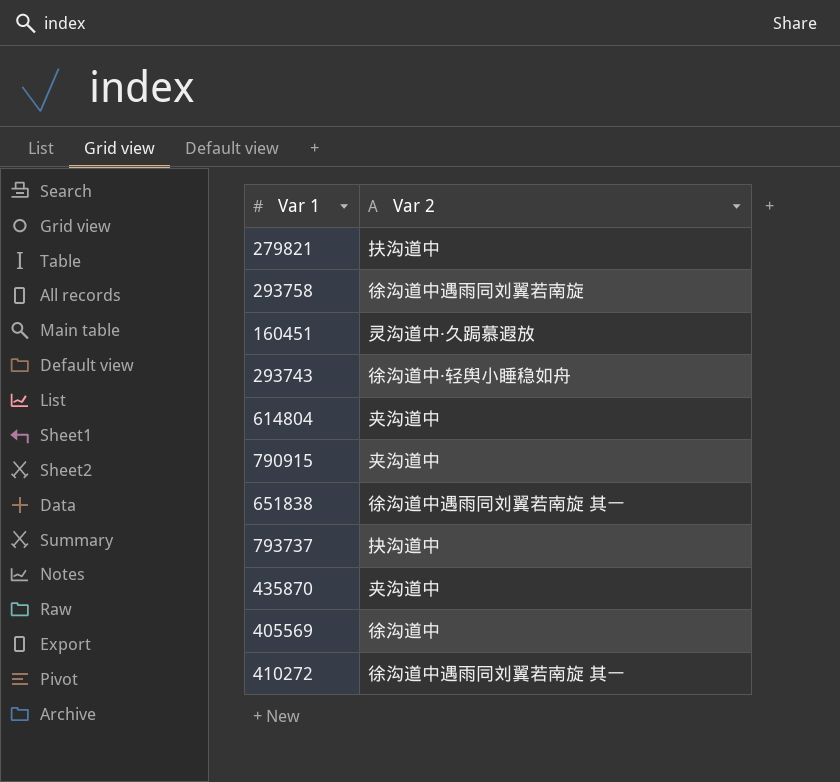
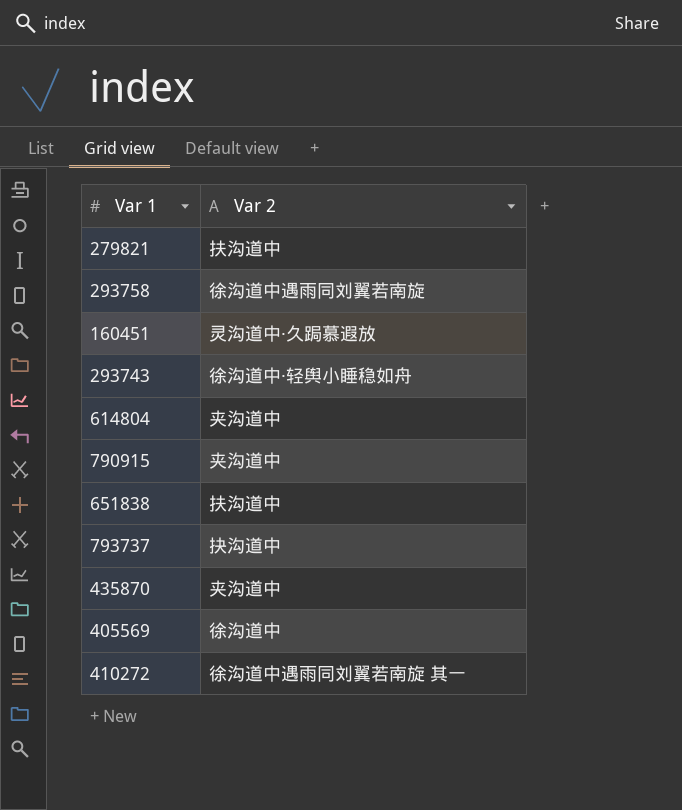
651838 | Var 2: 徐沟道中遇雨同刘翼若南旋 其一 -> 扶沟道中

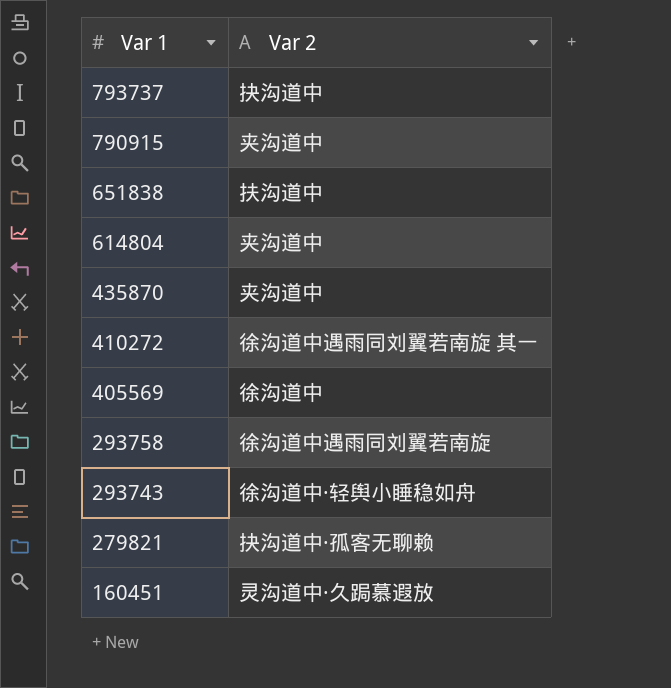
row order: none -> Var 1 descending
279821 | Var 2: 扶沟道中 -> 抉沟道中·孤客无聊赖

